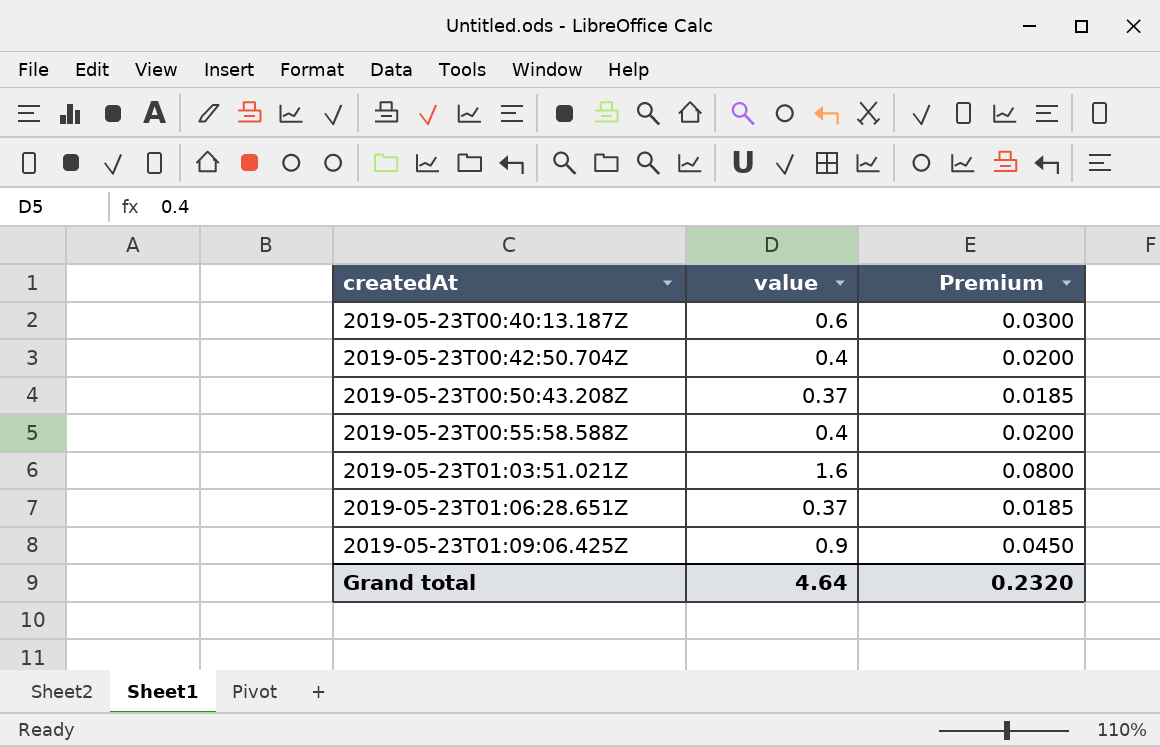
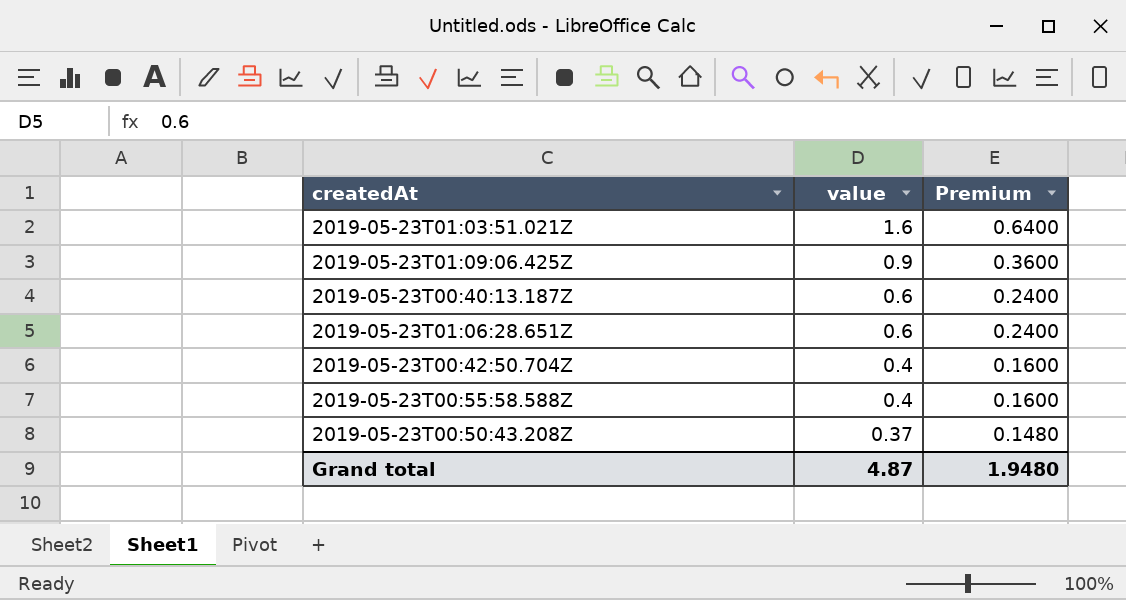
row order: createdAt ascending -> value descending
column Premium | formula: [value] * 0.05 -> [value] * 0.4
2019-05-23T01:06:28.651Z | value: 0.37 -> 0.6
Grand total | value: 4.64 -> 4.87
Grand total | Premium: 0.2320 -> 1.9480

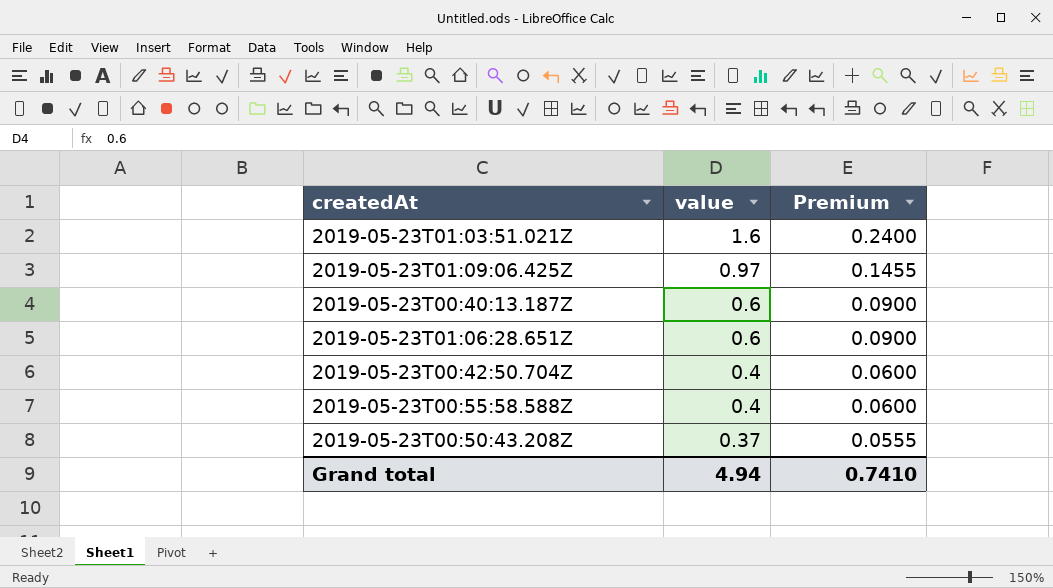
column Premium | formula: [value] * 0.4 -> [value] * 0.15
2019-05-23T01:09:06.425Z | value: 0.9 -> 0.97
Grand total | value: 4.87 -> 4.94
Grand total | Premium: 1.9480 -> 0.7410

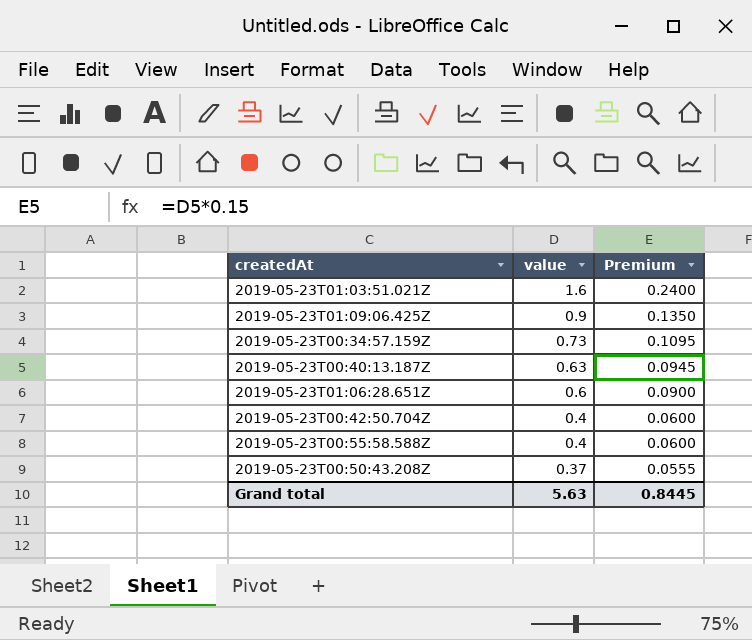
2019-05-23T01:09:06.425Z | value: 0.97 -> 0.9
2019-05-23T01:09:06.425Z | Premium: 0.1455 -> 0.1350
row 2019-05-23T00:34:57.159Z: none -> 0.73 | 0.1095
2019-05-23T00:40:13.187Z | value: 0.6 -> 0.63
2019-05-23T00:40:13.187Z | Premium: 0.0900 -> 0.0945
Grand total | value: 4.94 -> 5.63
Grand total | Premium: 0.7410 -> 0.8445

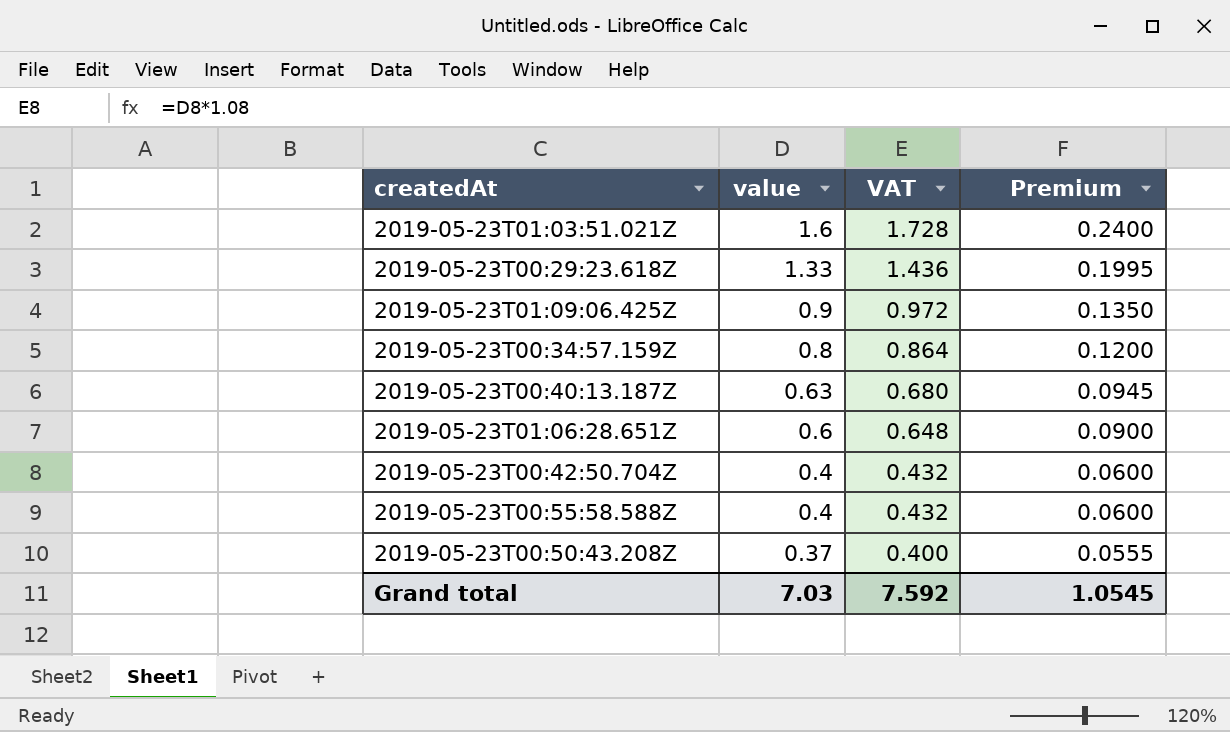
column VAT | formula: none -> [value] * 1.08
row 2019-05-23T00:29:23.618Z: none -> 1.33 | 1.436 | 0.1995
2019-05-23T00:34:57.159Z | value: 0.73 -> 0.8
2019-05-23T00:34:57.159Z | Premium: 0.1095 -> 0.1200
Grand total | value: 5.63 -> 7.03
Grand total | Premium: 0.8445 -> 1.0545

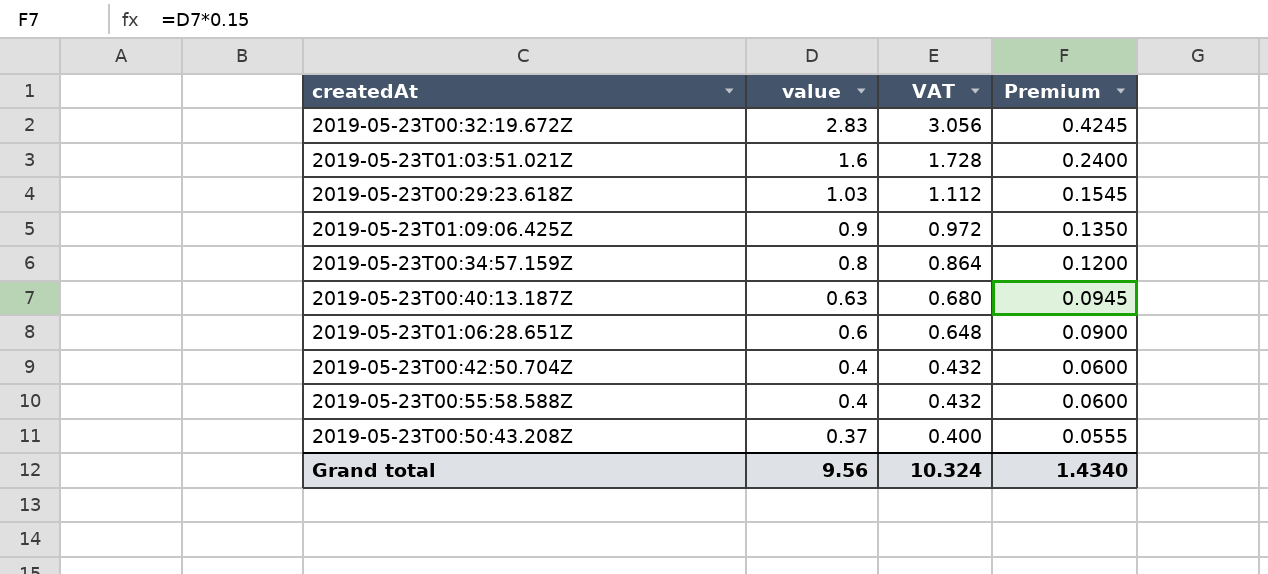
row 2019-05-23T00:32:19.672Z: none -> 2.83 | 3.056 | 0.4245
2019-05-23T00:29:23.618Z | value: 1.33 -> 1.03
2019-05-23T00:29:23.618Z | VAT: 1.436 -> 1.112
2019-05-23T00:29:23.618Z | Premium: 0.1995 -> 0.1545
Grand total | value: 7.03 -> 9.56
Grand total | VAT: 7.592 -> 10.324
Grand total | Premium: 1.0545 -> 1.4340

